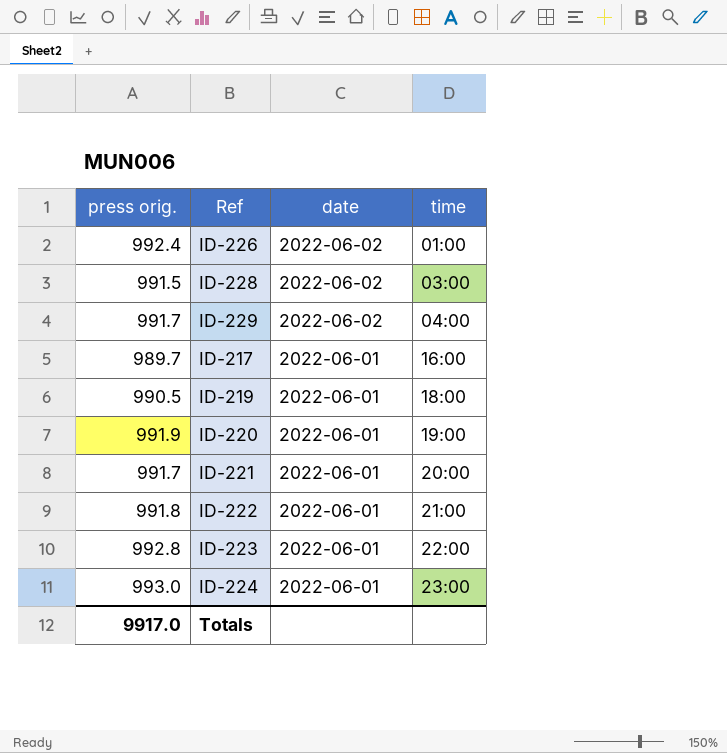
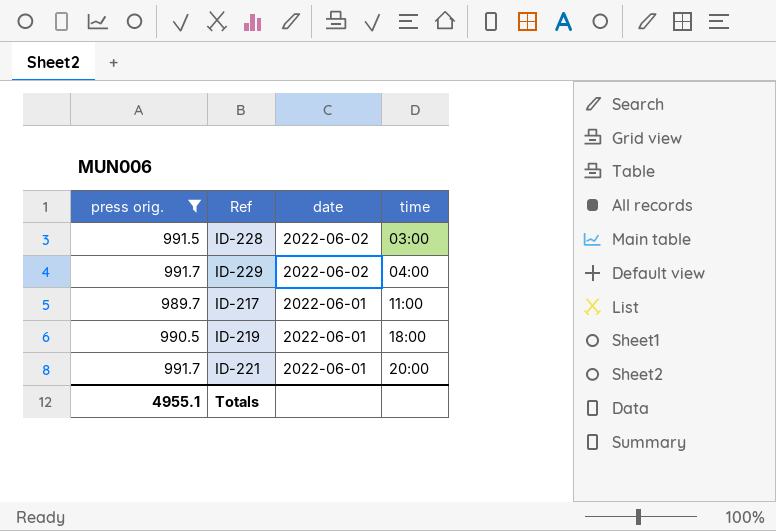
filter: none -> press orig. <= 991.7
ID-217 | time: 16:00 -> 11:00
Totals | press orig.: 9917.0 -> 4955.1

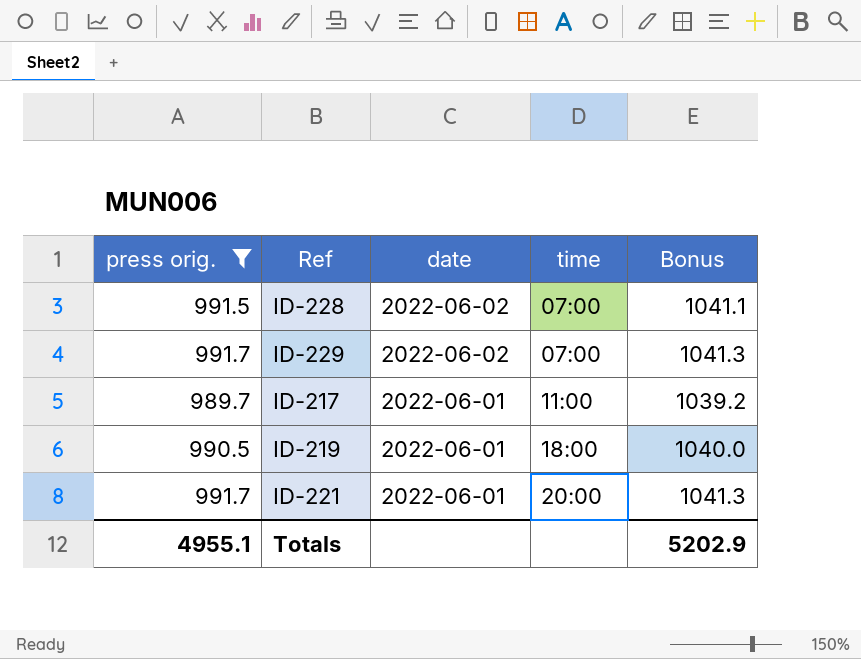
column Bonus | formula: none -> [press orig.] * 1.05
ID-228 | time: 03:00 -> 07:00
ID-229 | time: 04:00 -> 07:00

